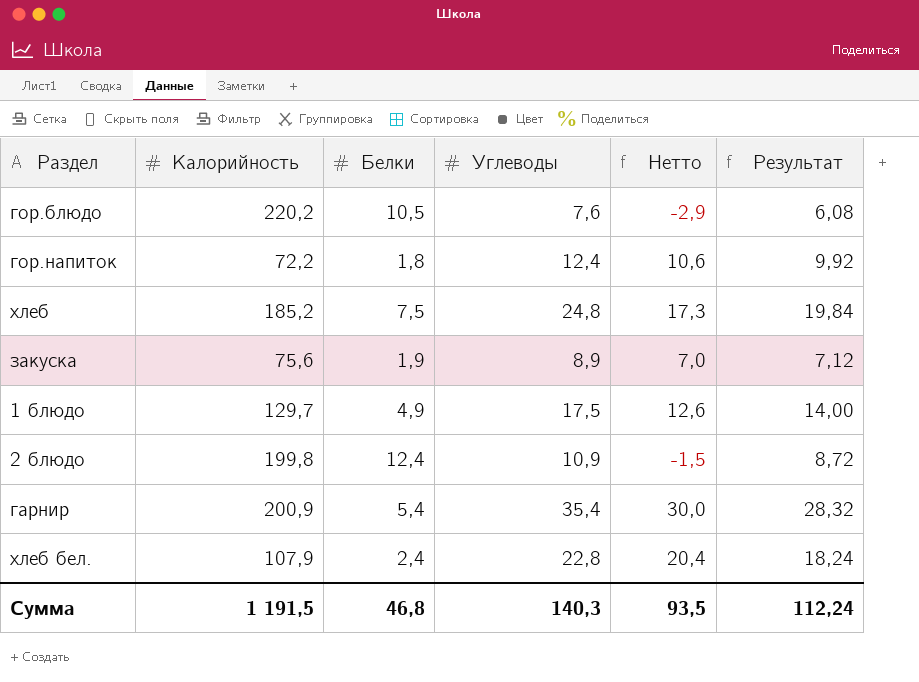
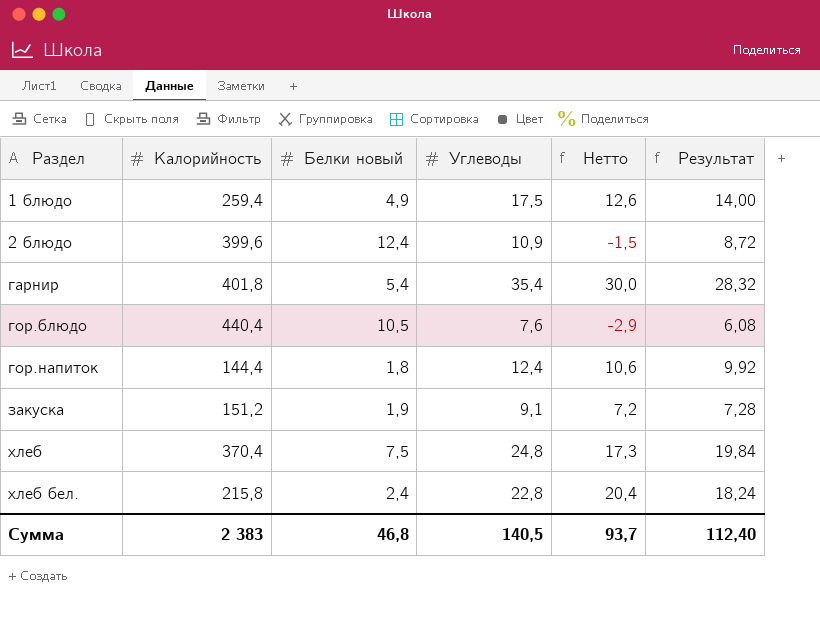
row order: none -> Раздел ascending
column name: Белки -> Белки новый
1 блюдо | Калорийность: 129,7 -> 259,4
2 блюдо | Калорийность: 199,8 -> 399,6
гарнир | Калорийность: 200,9 -> 401,8
гор.блюдо | Калорийность: 220,2 -> 440,4
гор.напиток | Калорийность: 72,2 -> 144,4
закуска | Калорийность: 75,6 -> 151,2
закуска | Углеводы: 8,9 -> 9,1
закуска | Нетто: 7,0 -> 7,2
закуска | Результат: 7,12 -> 7,28
хлеб | Калорийность: 185,2 -> 370,4
хлеб бел. | Калорийность: 107,9 -> 215,8
Сумма | Калорийность: 1 191,5 -> 2 383
Сумма | Углеводы: 140,3 -> 140,5
Сумма | Нетто: 93,5 -> 93,7
Сумма | Результат: 112,24 -> 112,40

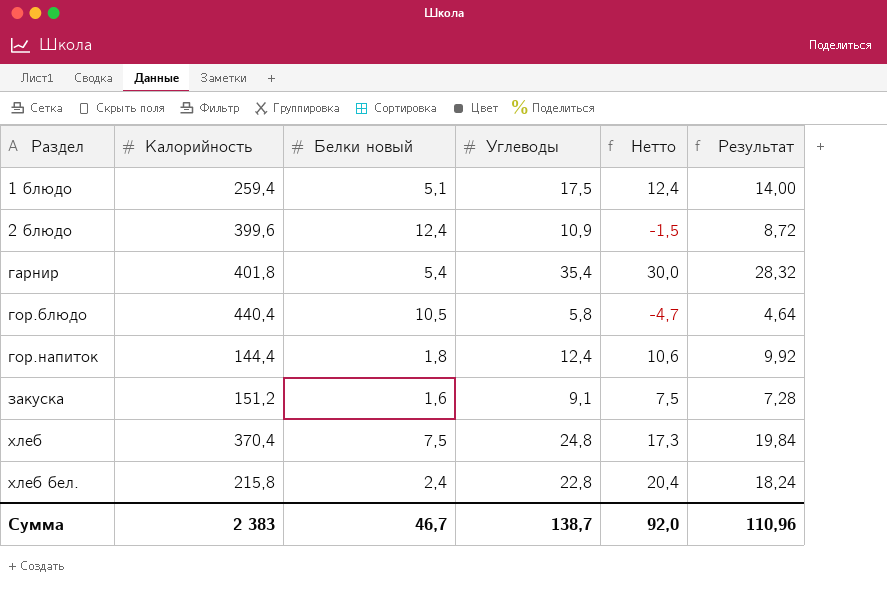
1 блюдо | Белки новый: 4,9 -> 5,1
1 блюдо | Нетто: 12,6 -> 12,4
гор.блюдо | Углеводы: 7,6 -> 5,8
гор.блюдо | Нетто: -2,9 -> -4,7
гор.блюдо | Результат: 6,08 -> 4,64
закуска | Белки новый: 1,9 -> 1,6
закуска | Нетто: 7,2 -> 7,5
Сумма | Белки новый: 46,8 -> 46,7
Сумма | Углеводы: 140,5 -> 138,7
Сумма | Нетто: 93,7 -> 92,0
Сумма | Результат: 112,40 -> 110,96

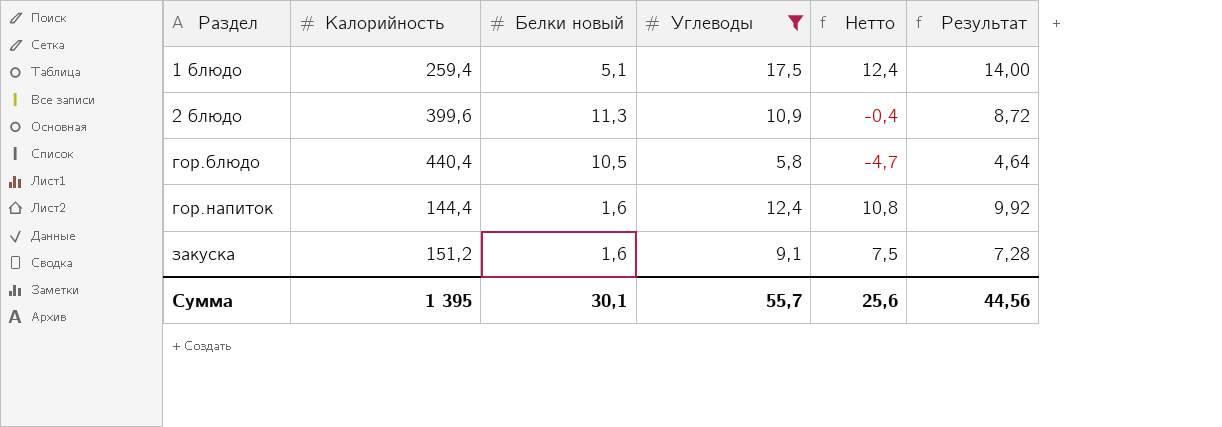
filter: none -> Углеводы <= 17,5
2 блюдо | Белки новый: 12,4 -> 11,3
2 блюдо | Нетто: -1,5 -> -0,4
гор.напиток | Белки новый: 1,8 -> 1,6
гор.напиток | Нетто: 10,6 -> 10,8
Сумма | Калорийность: 2 383 -> 1 395
Сумма | Белки новый: 46,7 -> 30,1
Сумма | Углеводы: 138,7 -> 55,7
Сумма | Нетто: 92,0 -> 25,6
Сумма | Результат: 110,96 -> 44,56

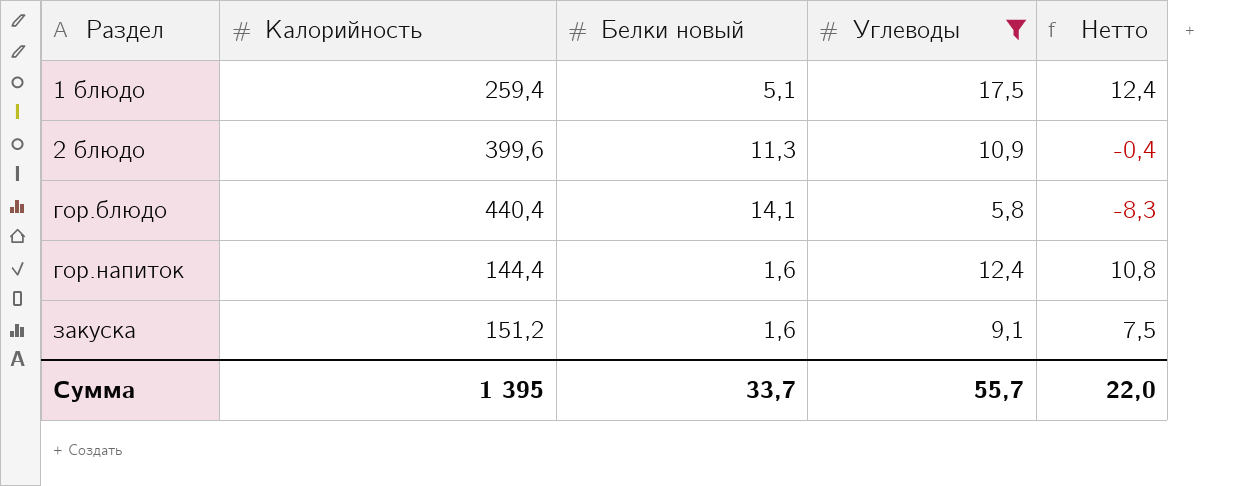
column Результат | formula: [Углеводы] * 0,8 -> none
гор.блюдо | Белки новый: 10,5 -> 14,1
гор.блюдо | Нетто: -4,7 -> -8,3
Сумма | Белки новый: 30,1 -> 33,7
Сумма | Нетто: 25,6 -> 22,0

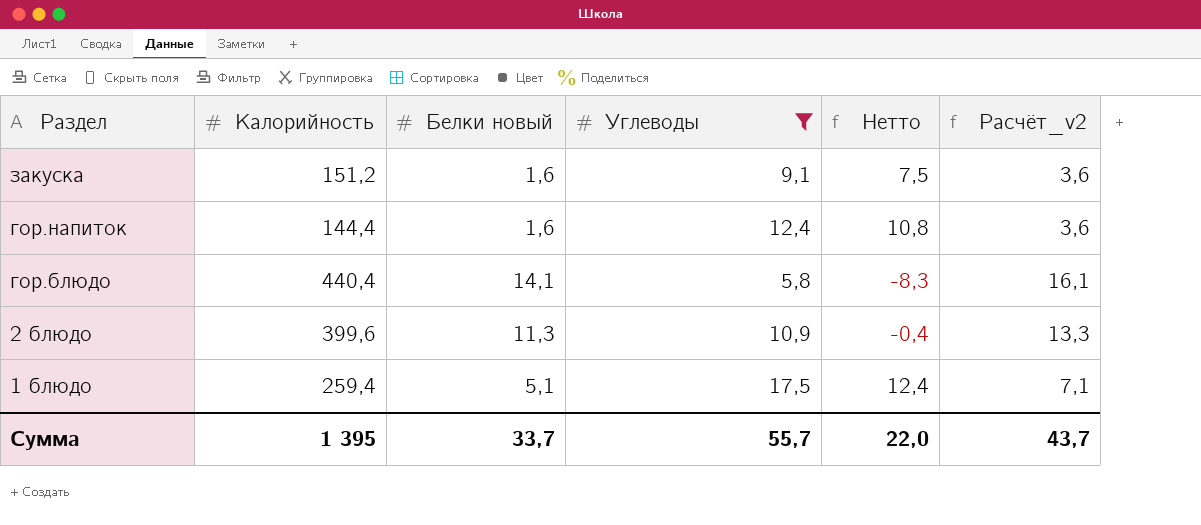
row order: Раздел ascending -> Раздел descending
column Расчёт_v2 | formula: none -> [Белки новый] + 2

